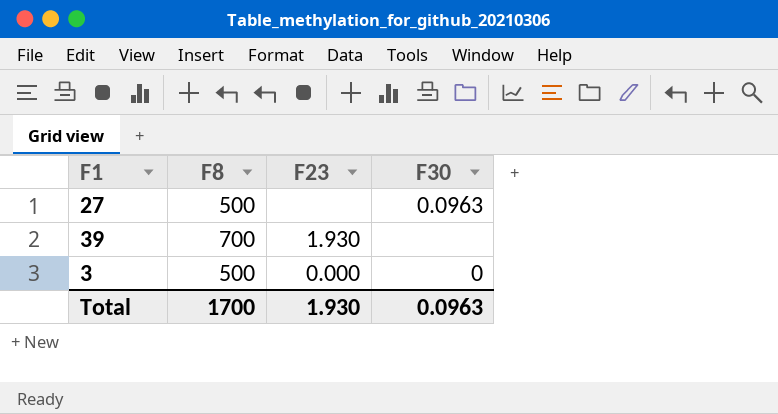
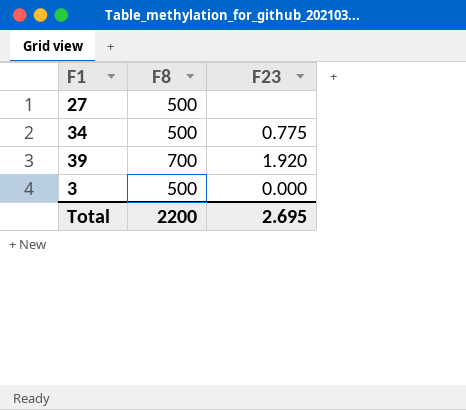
column F30 | position: 4 -> none
row 34: none -> 500 | 0.775
39 | F23: 1.930 -> 1.920
Total | F8: 1700 -> 2200
Total | F23: 1.930 -> 2.695

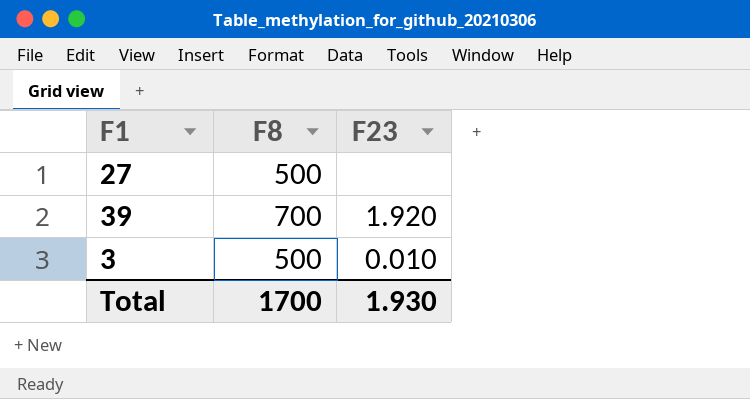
row 34: 500 | 0.775 -> none
3 | F23: 0.000 -> 0.010
Total | F8: 2200 -> 1700
Total | F23: 2.695 -> 1.930

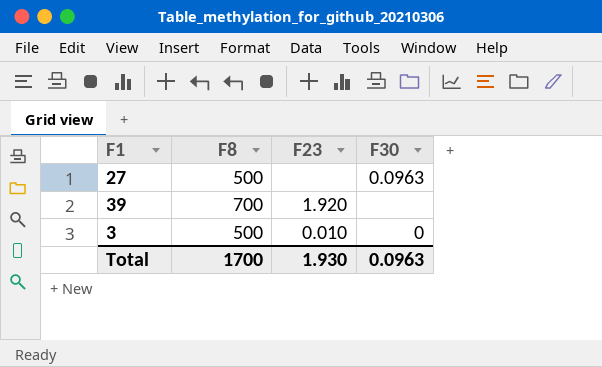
column F30 | position: none -> 4

